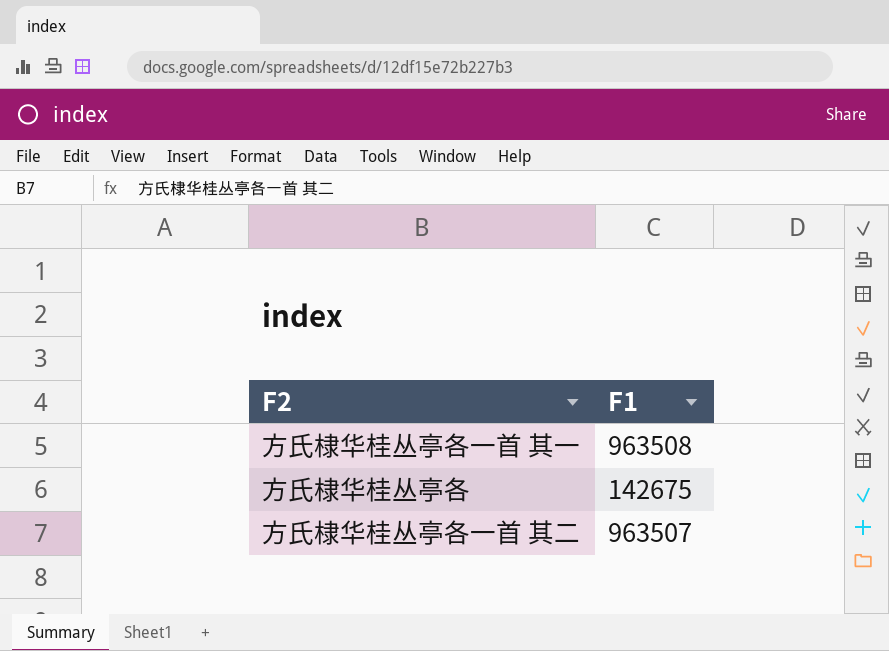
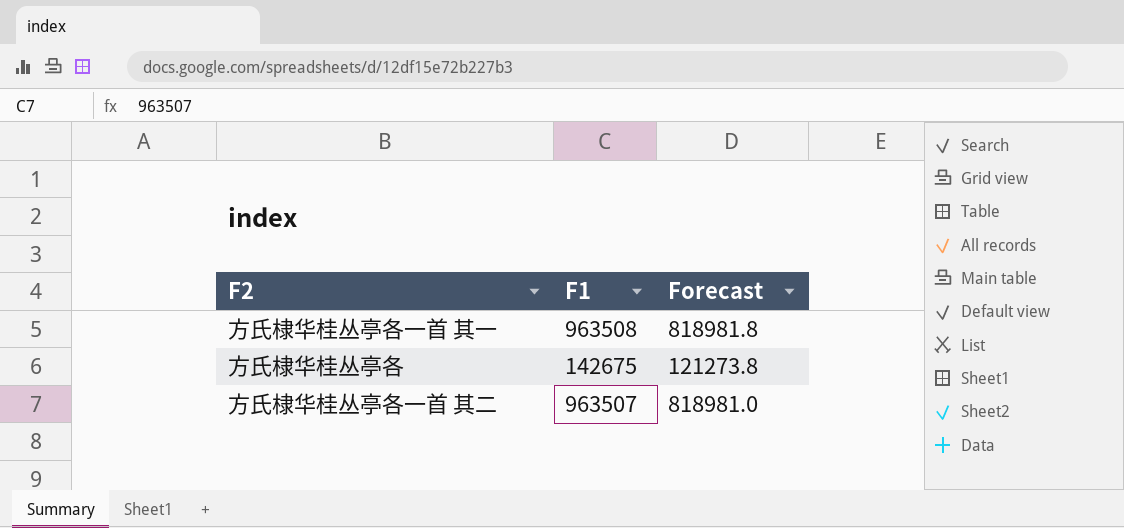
column Forecast | formula: none -> [F1] * 0.85

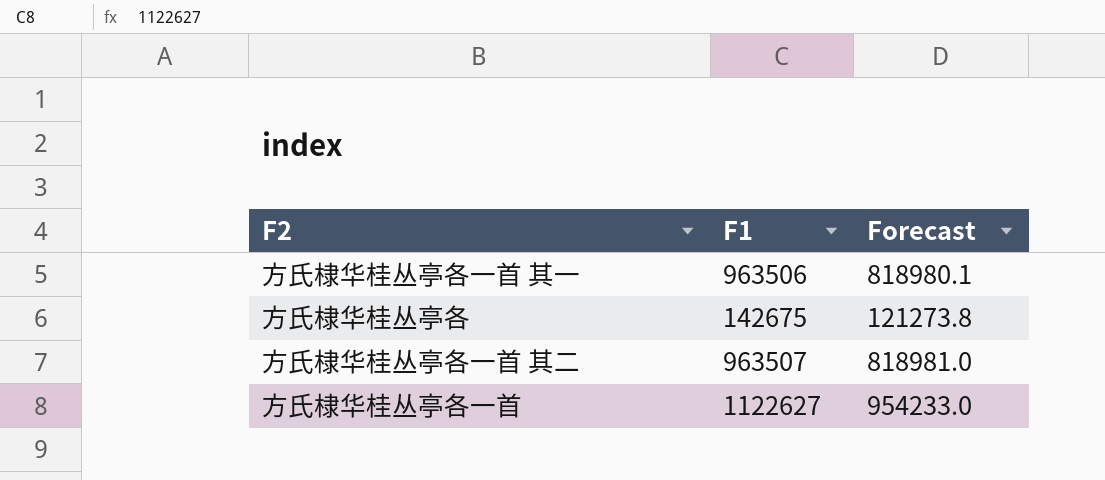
方氏棣华桂丛亭各一首 其一 | F1: 963508 -> 963506
方氏棣华桂丛亭各一首 其一 | Forecast: 818981.8 -> 818980.1
row 方氏棣华桂丛亭各一首: none -> 1122627 | 954233.0

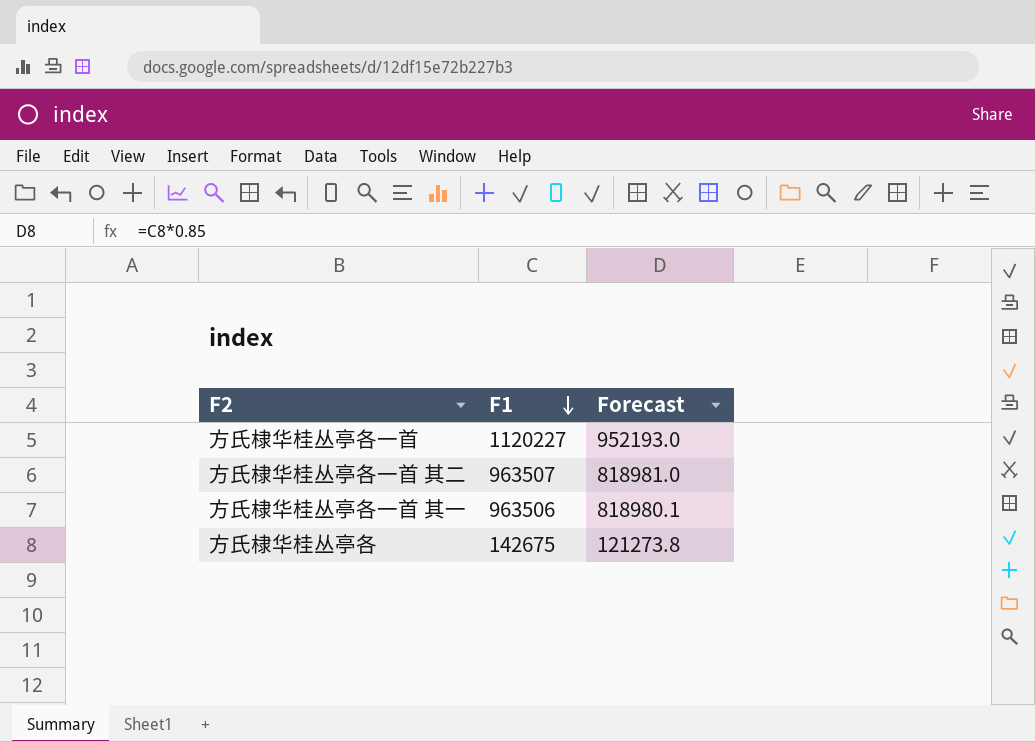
row order: none -> F1 descending
方氏棣华桂丛亭各一首 | F1: 1122627 -> 1120227
方氏棣华桂丛亭各一首 | Forecast: 954233.0 -> 952193.0

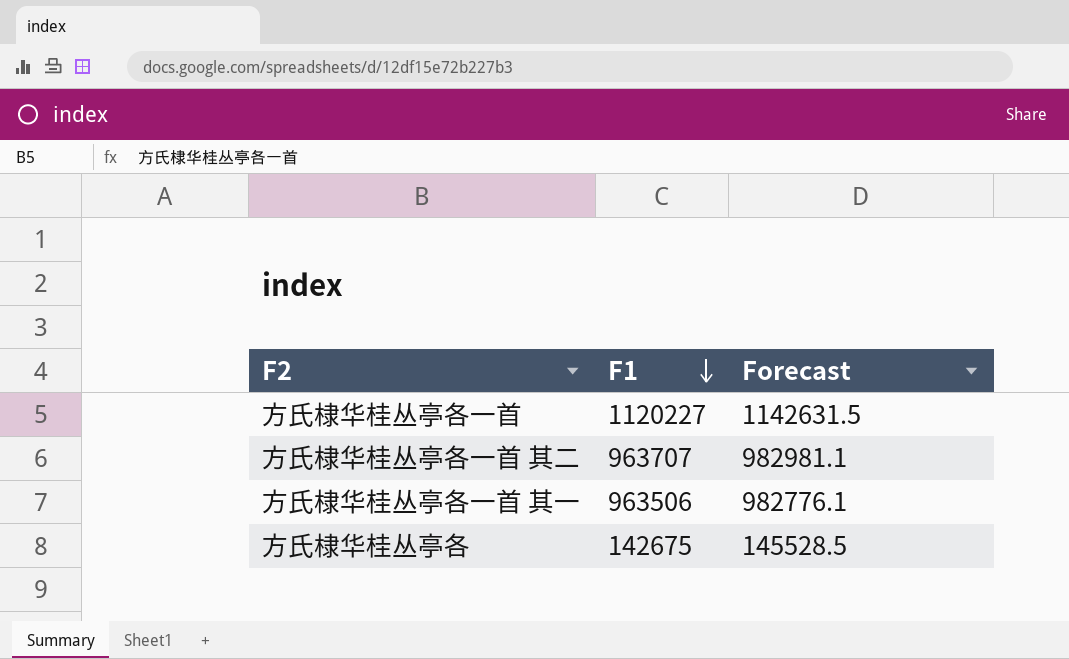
column Forecast | formula: [F1] * 0.85 -> [F1] * 1.02
方氏棣华桂丛亭各一首 其二 | F1: 963507 -> 963707

